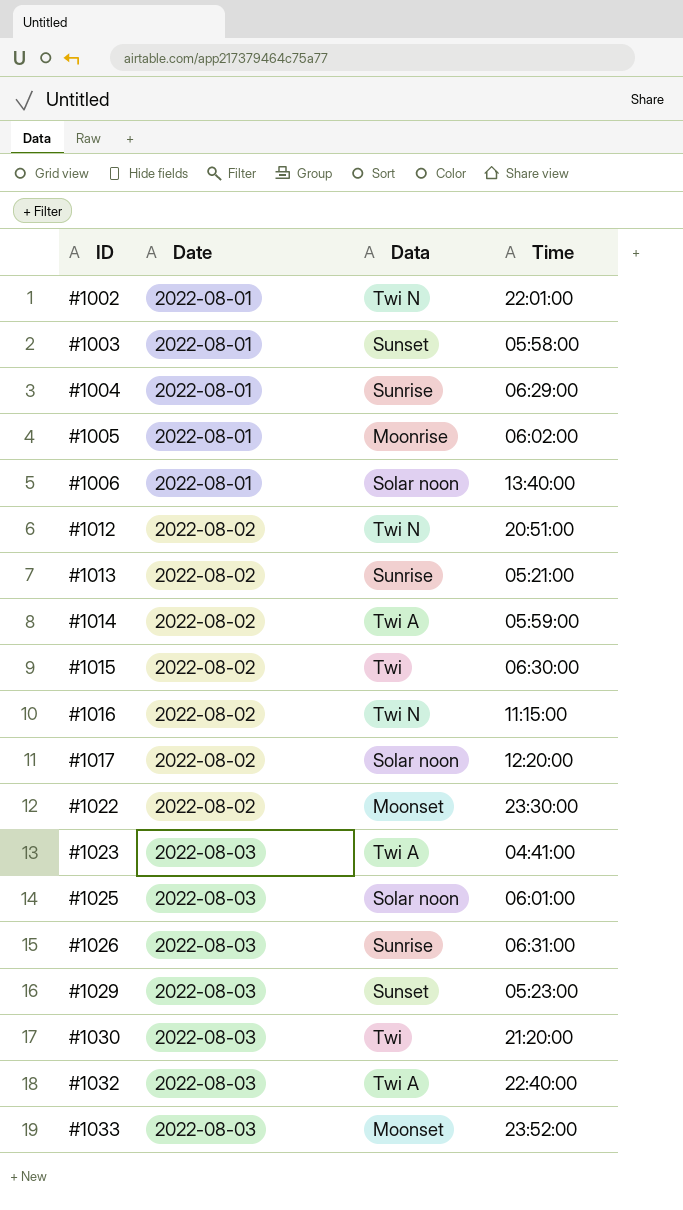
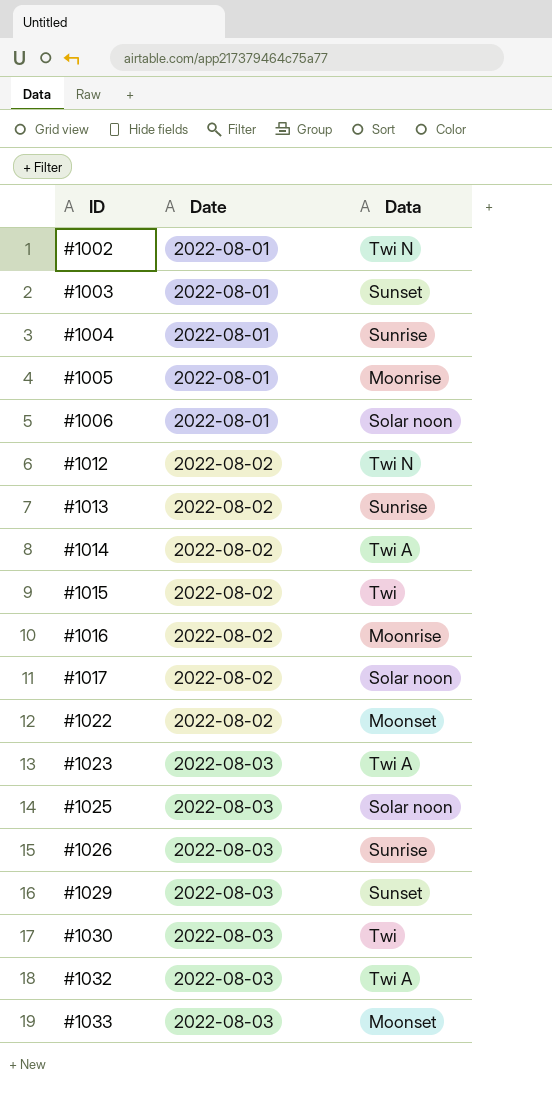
column Time | position: 4 -> none
#1016 | Data: Twi N -> Moonrise

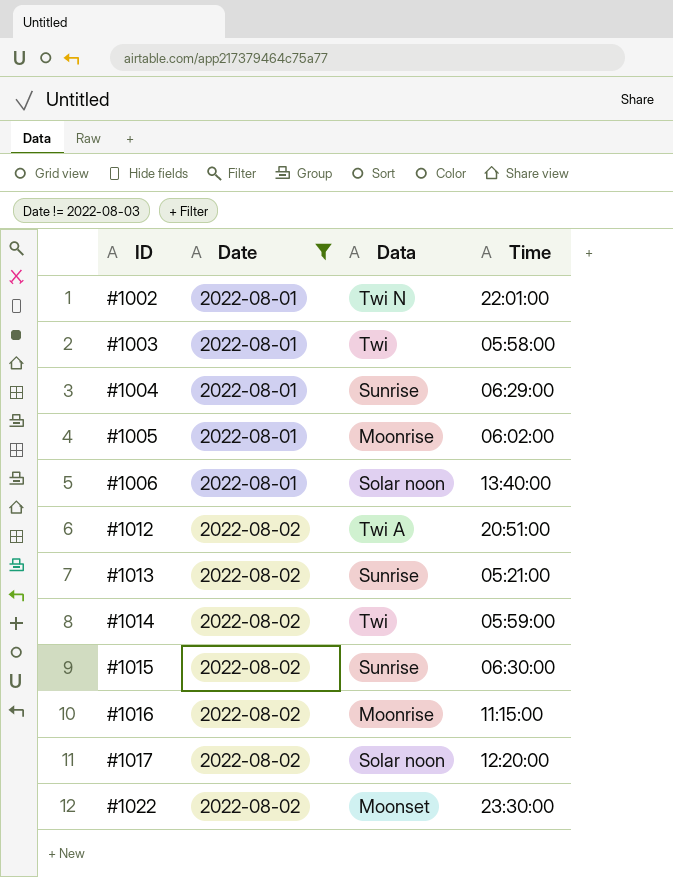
filter: none -> Date != 2022-08-03
column Time | position: none -> 4
#1003 | Data: Sunset -> Twi
#1012 | Data: Twi N -> Twi A
#1014 | Data: Twi A -> Twi
#1015 | Data: Twi -> Sunrise

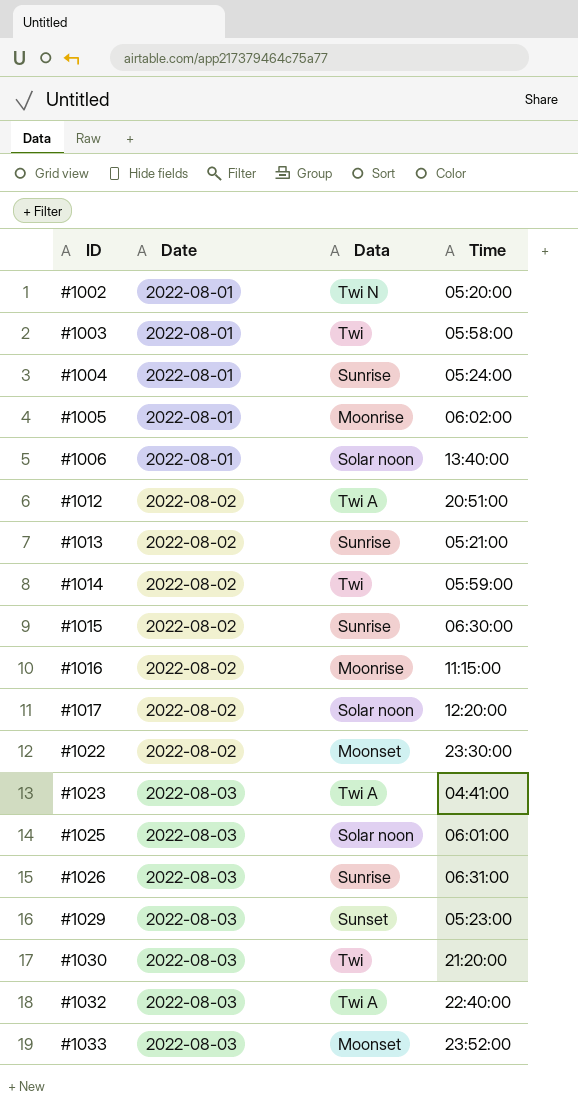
filter: Date != 2022-08-03 -> none
#1002 | Time: 22:01:00 -> 05:20:00
#1004 | Time: 06:29:00 -> 05:24:00

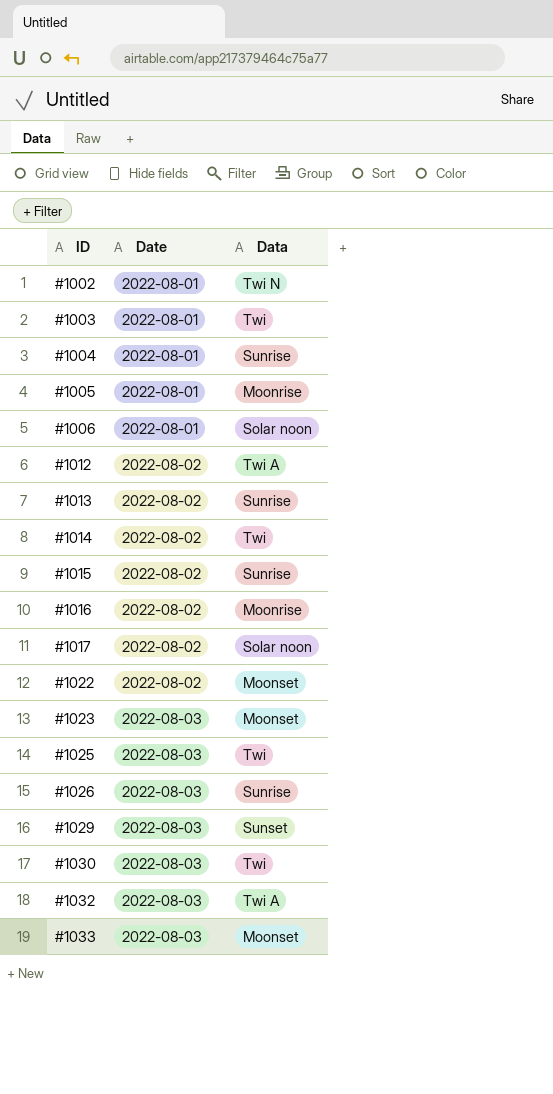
column Time | position: 4 -> none
#1023 | Data: Twi A -> Moonset
#1025 | Data: Solar noon -> Twi

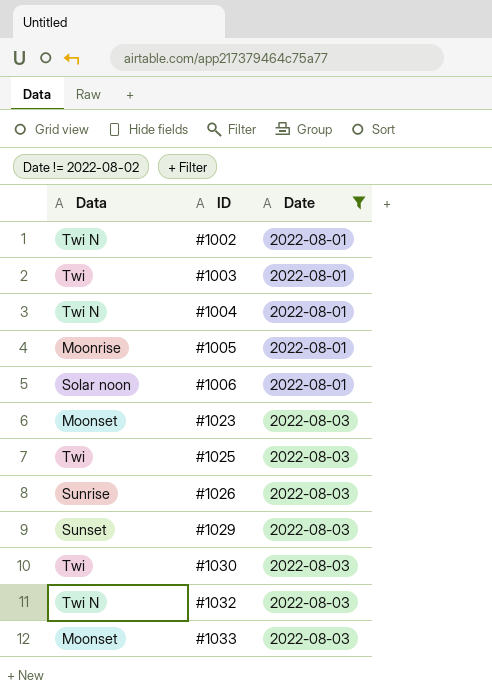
filter: none -> Date != 2022-08-02
column Data | position: 3 -> 1
#1004 | Data: Sunrise -> Twi N
#1032 | Data: Twi A -> Twi N

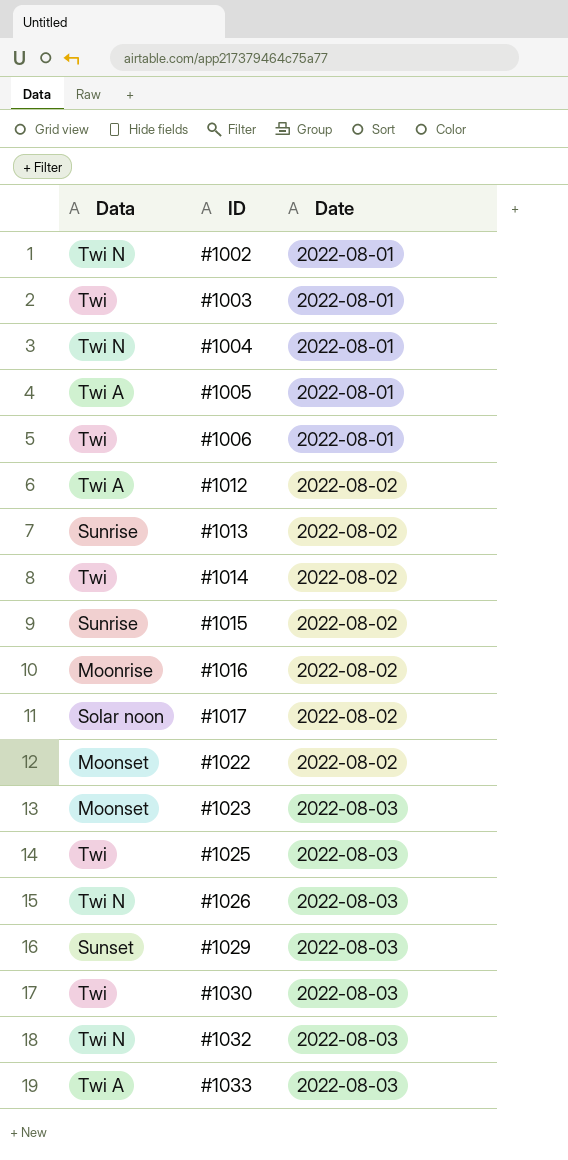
filter: Date != 2022-08-02 -> none
#1005 | Data: Moonrise -> Twi A
#1006 | Data: Solar noon -> Twi
#1026 | Data: Sunrise -> Twi N
#1033 | Data: Moonset -> Twi A

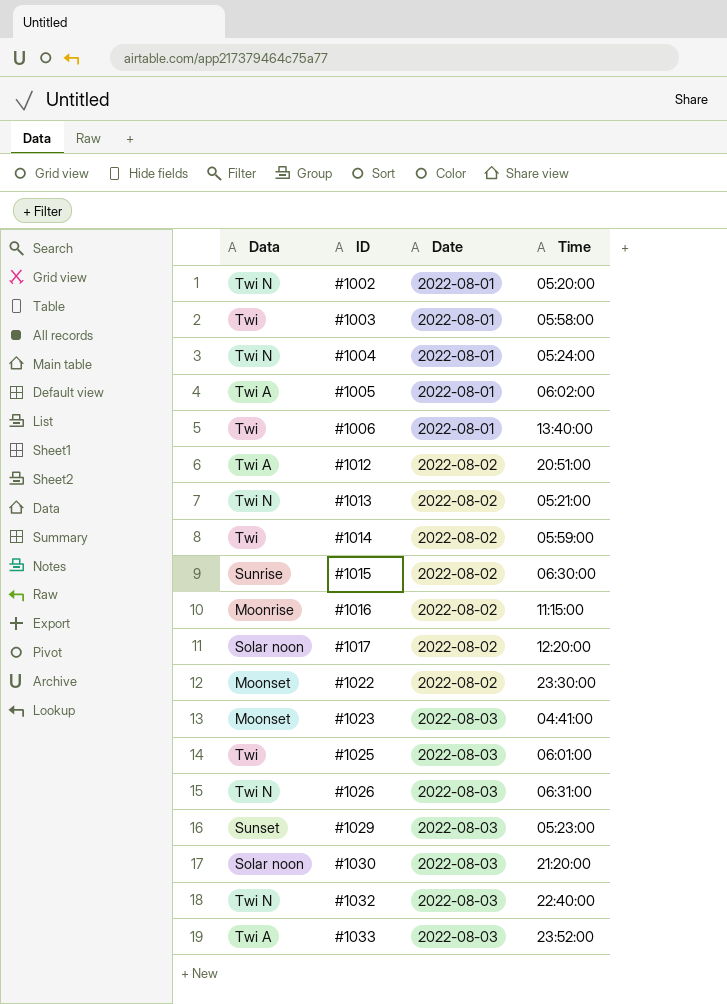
column Time | position: none -> 4
#1013 | Data: Sunrise -> Twi N
#1030 | Data: Twi -> Solar noon

